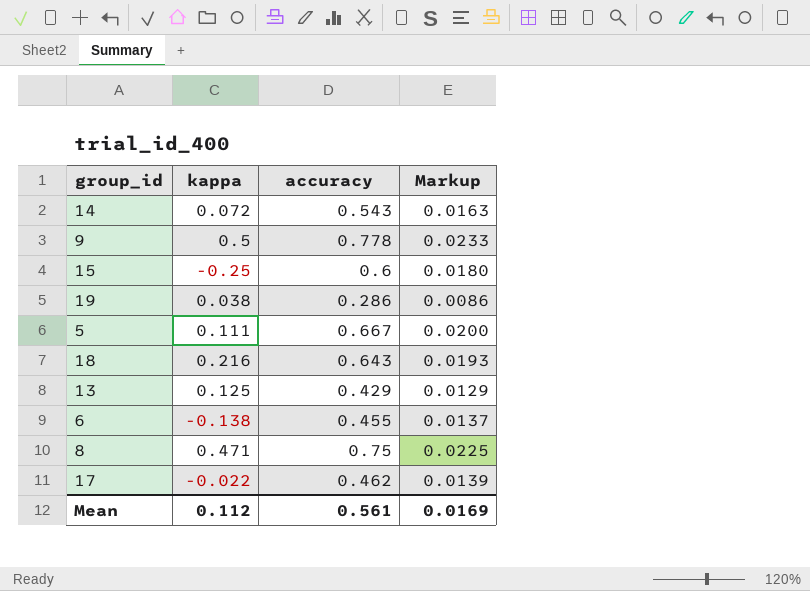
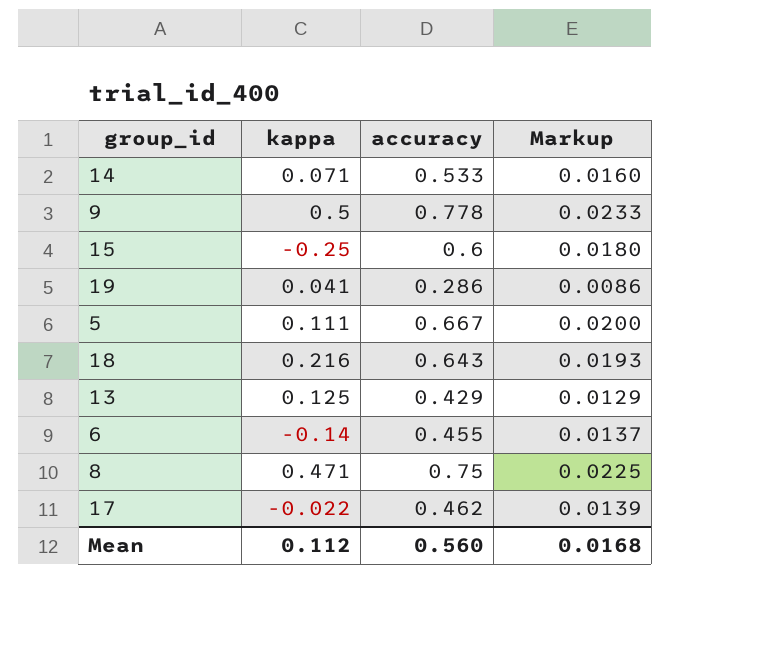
14 | kappa: 0.072 -> 0.071
14 | accuracy: 0.543 -> 0.533
14 | Markup: 0.0163 -> 0.0160
19 | kappa: 0.038 -> 0.041
6 | kappa: -0.138 -> -0.14
Mean | accuracy: 0.561 -> 0.560
Mean | Markup: 0.0169 -> 0.0168

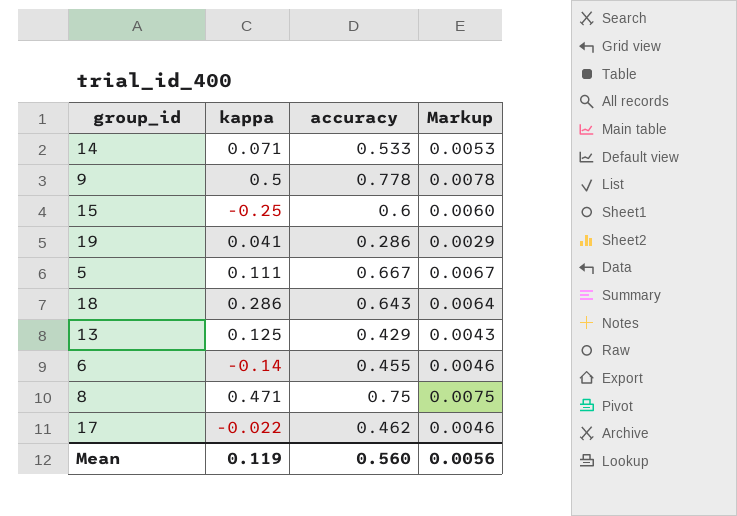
column Markup | formula: [accuracy] * 0.03 -> [accuracy] * 0.01
18 | kappa: 0.216 -> 0.286
Mean | kappa: 0.112 -> 0.119
Mean | Markup: 0.0168 -> 0.0056

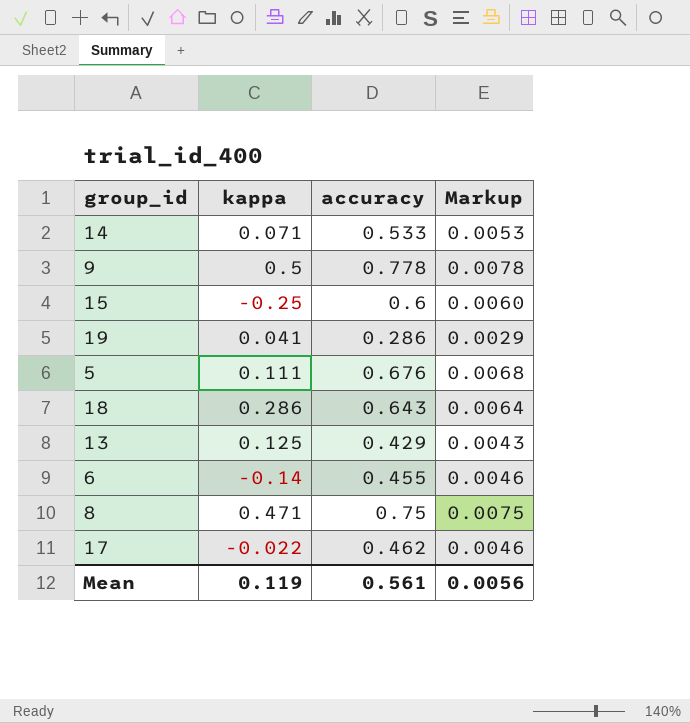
5 | accuracy: 0.667 -> 0.676
5 | Markup: 0.0067 -> 0.0068
Mean | accuracy: 0.560 -> 0.561

